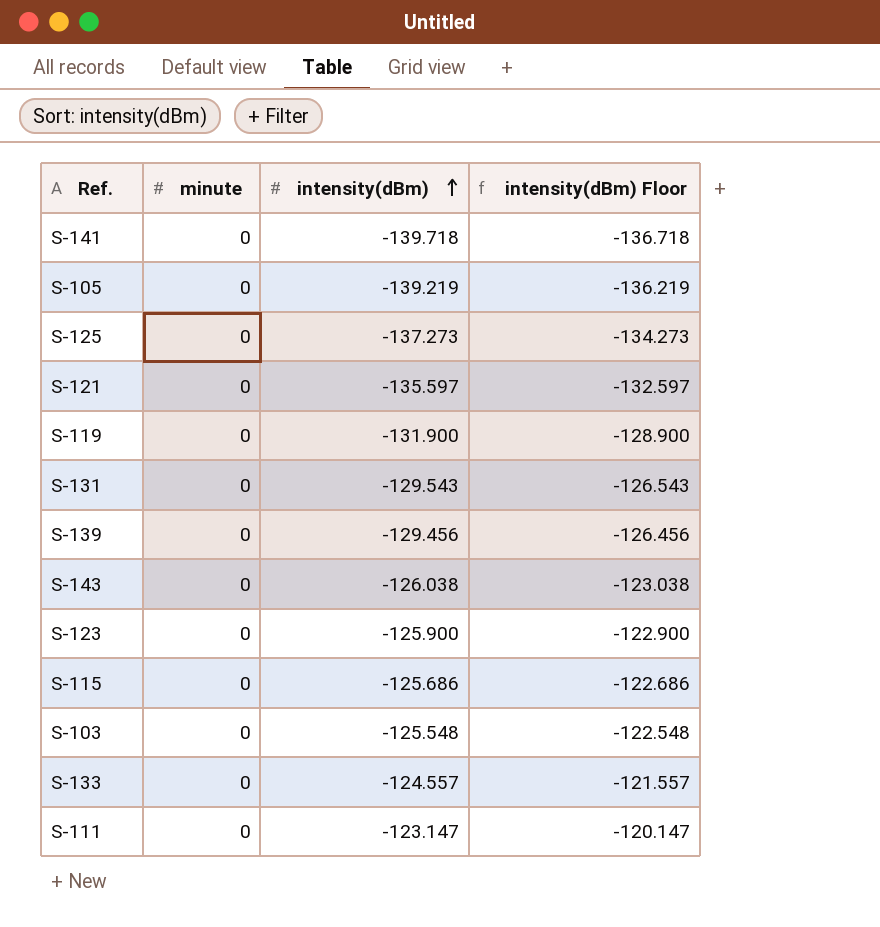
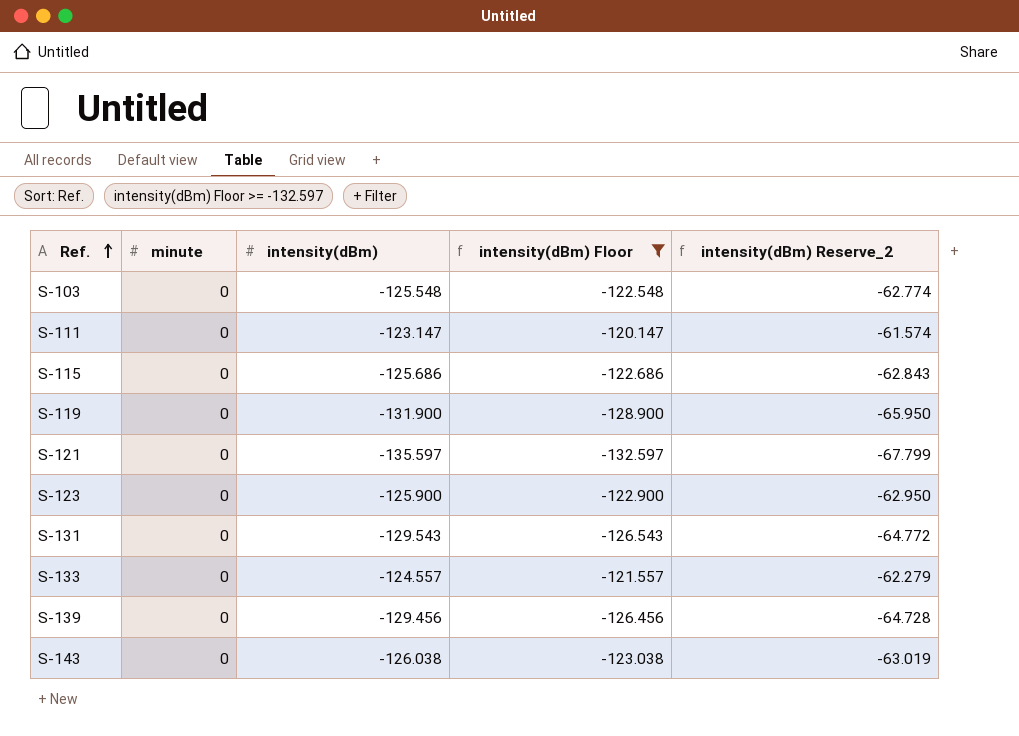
filter: none -> intensity(dBm) Floor >= -132.597
row order: intensity(dBm) ascending -> Ref. ascending
column intensity(dBm) Reserve_2 | formula: none -> [intensity(dBm)] * 0.5

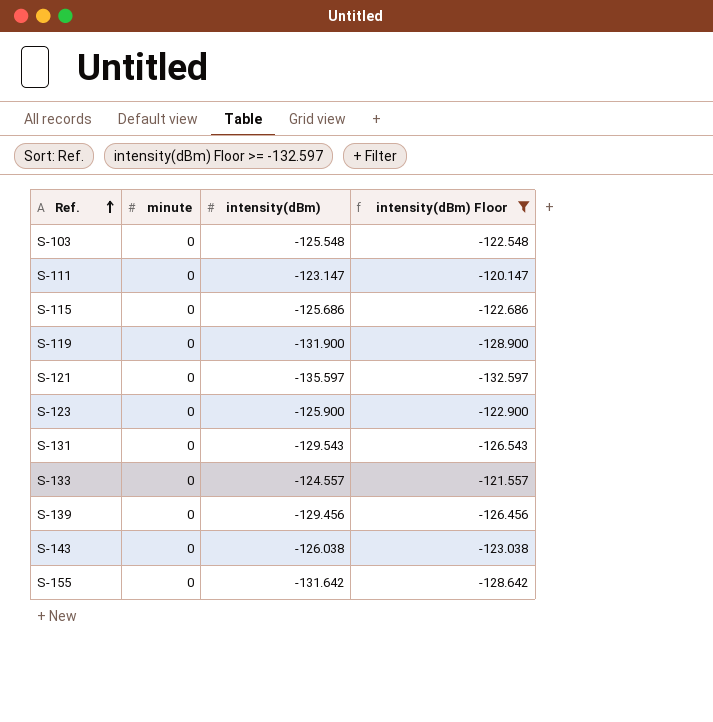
column intensity(dBm) Reserve_2 | formula: [intensity(dBm)] * 0.5 -> none
row S-155: none -> 0 | -131.642 | -128.642

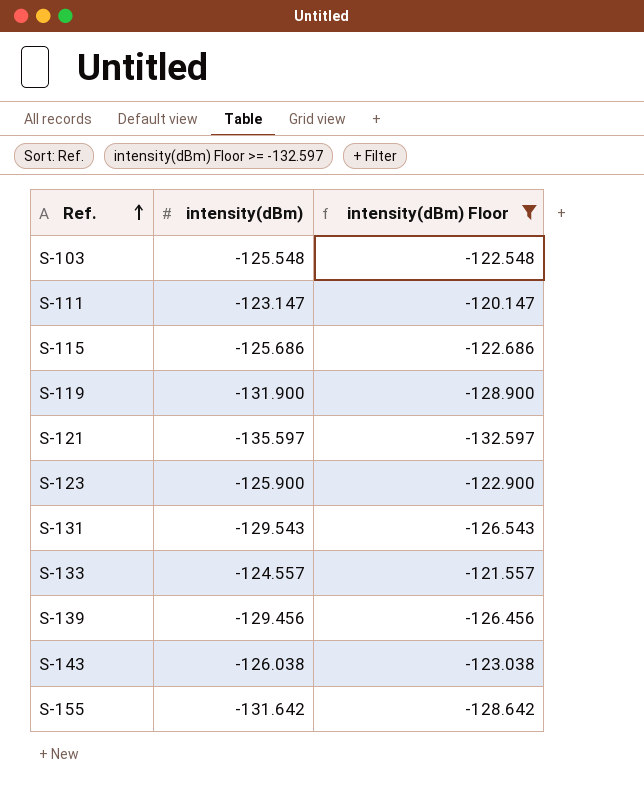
column minute | position: 2 -> none

